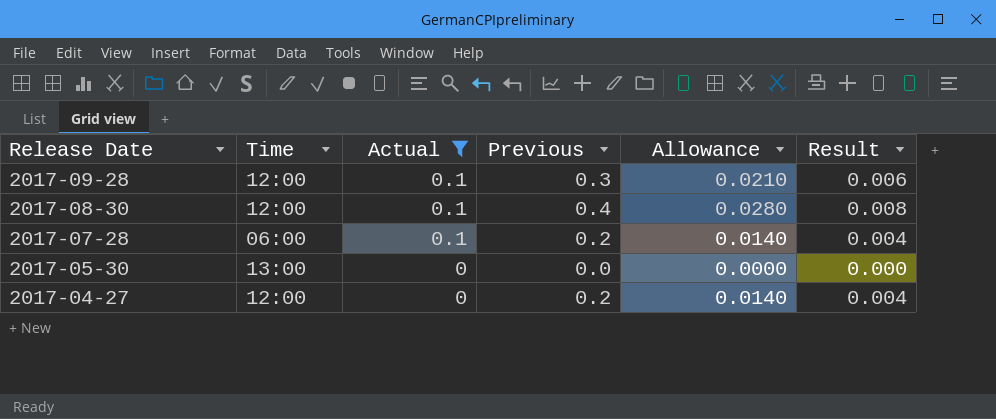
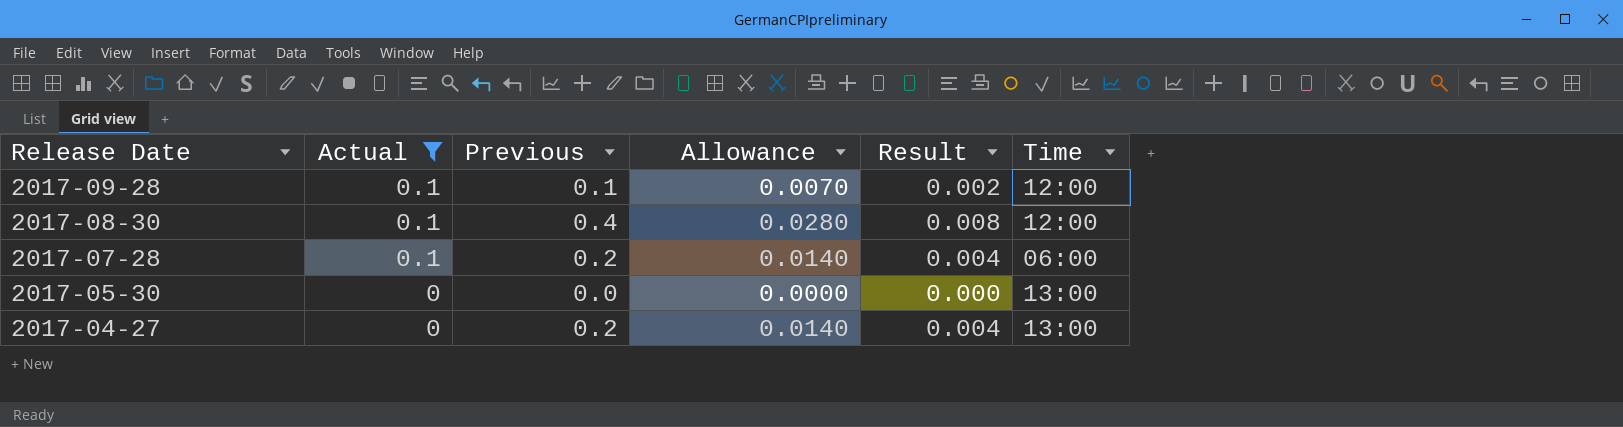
column Time | position: 2 -> 6
2017-09-28 | Previous: 0.3 -> 0.1
2017-09-28 | Allowance: 0.0210 -> 0.0070
2017-09-28 | Result: 0.006 -> 0.002
2017-04-27 | Time: 12:00 -> 13:00

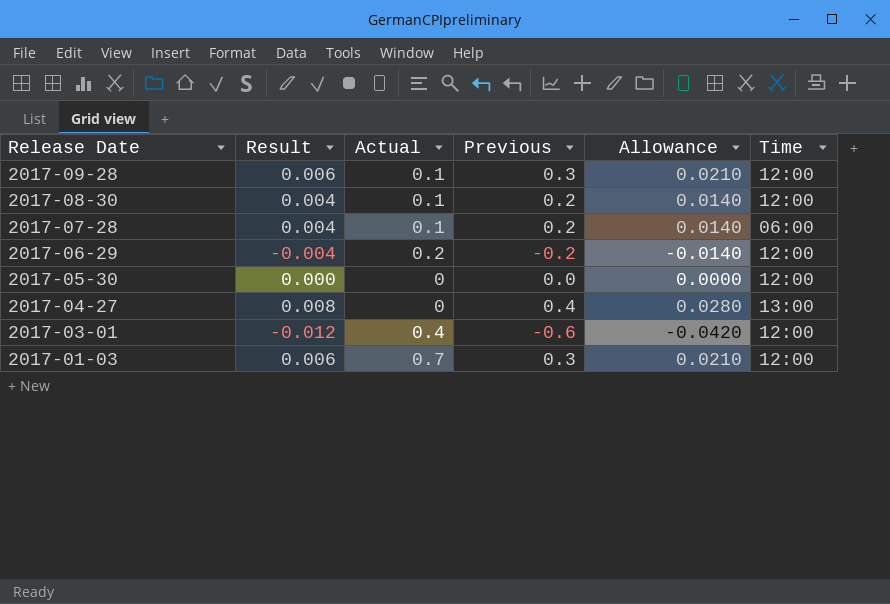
filter: Actual <= 0.1 -> none
column Result | position: 5 -> 2
2017-09-28 | Result: 0.002 -> 0.006
2017-09-28 | Previous: 0.1 -> 0.3
2017-09-28 | Allowance: 0.0070 -> 0.0210
2017-08-30 | Result: 0.008 -> 0.004
2017-08-30 | Previous: 0.4 -> 0.2
2017-08-30 | Allowance: 0.0280 -> 0.0140
2017-05-30 | Time: 13:00 -> 12:00
2017-04-27 | Result: 0.004 -> 0.008
2017-04-27 | Previous: 0.2 -> 0.4
2017-04-27 | Allowance: 0.0140 -> 0.0280

